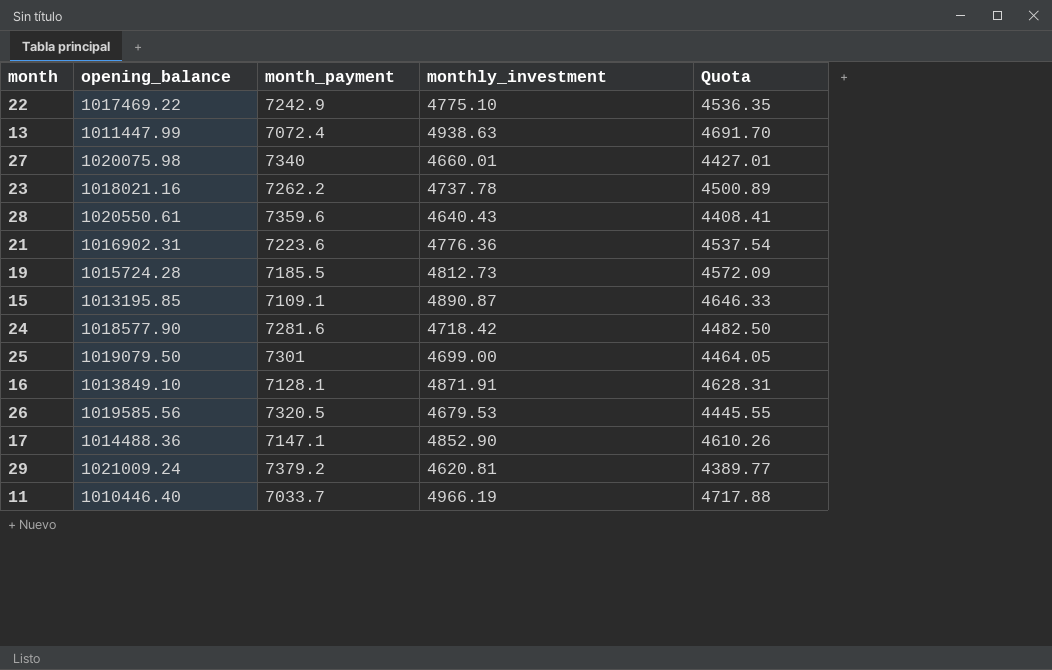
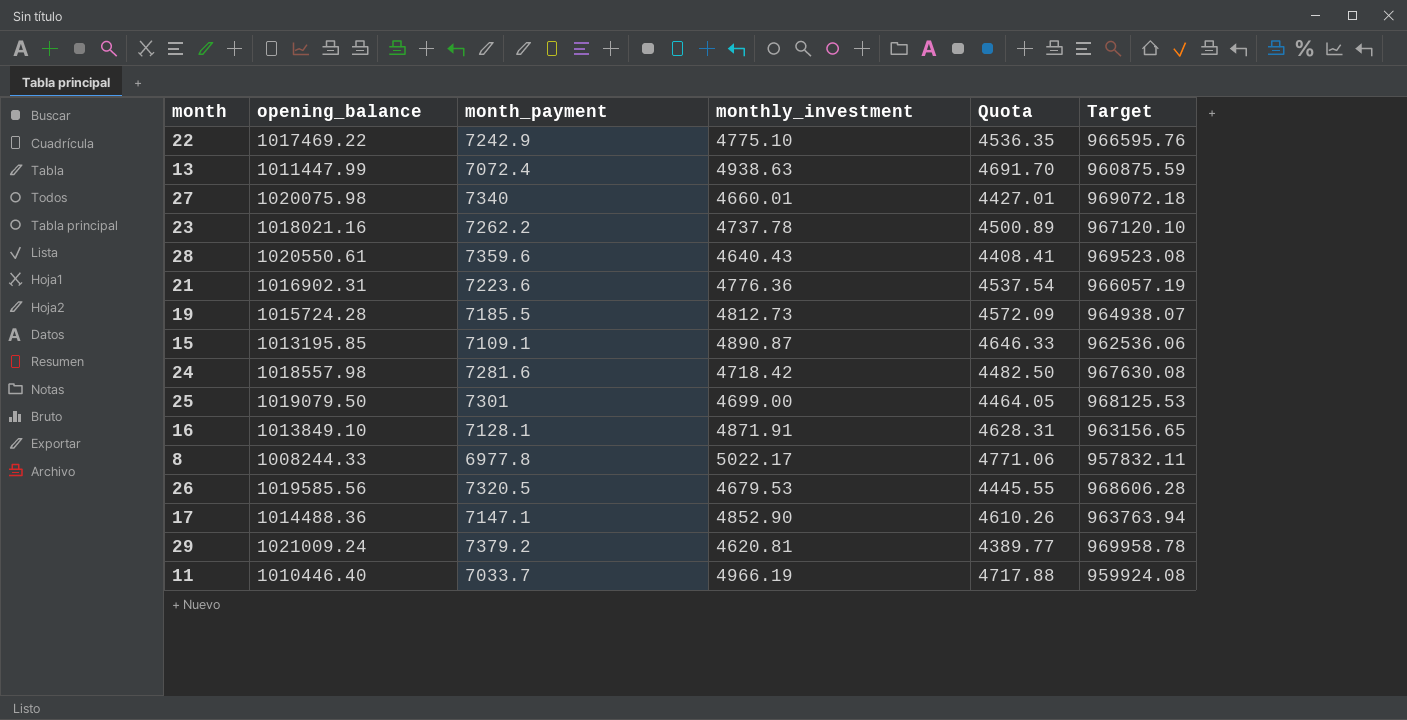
column Target | formula: none -> [opening_balance] * 0.95
24 | opening_balance: 1018577.90 -> 1018557.98
row 8: none -> 1008244.33 | 6977.8 | 5022.17 | 4771.06 | 957832.11

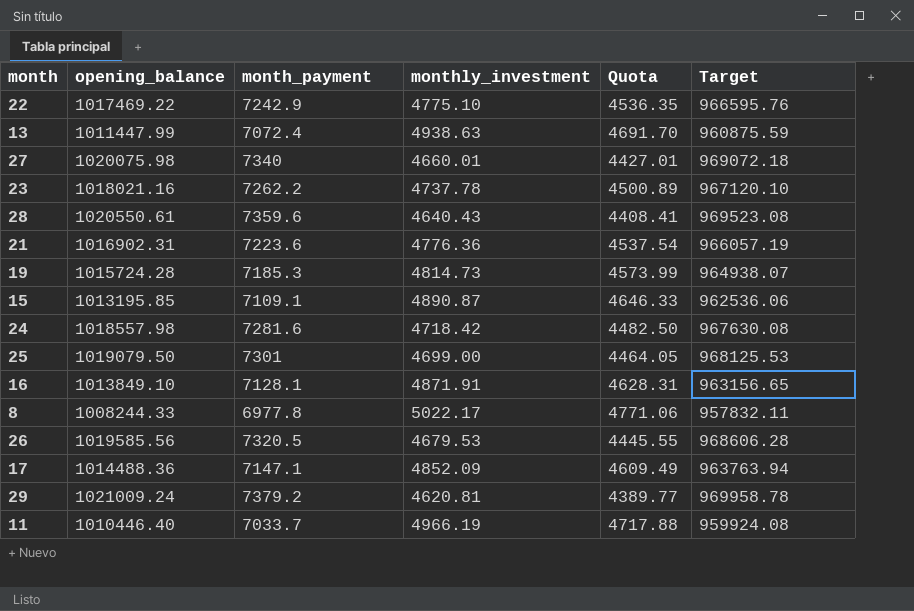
19 | month_payment: 7185.5 -> 7185.3
19 | monthly_investment: 4812.73 -> 4814.73
19 | Quota: 4572.09 -> 4573.99
17 | monthly_investment: 4852.90 -> 4852.09
17 | Quota: 4610.26 -> 4609.49

